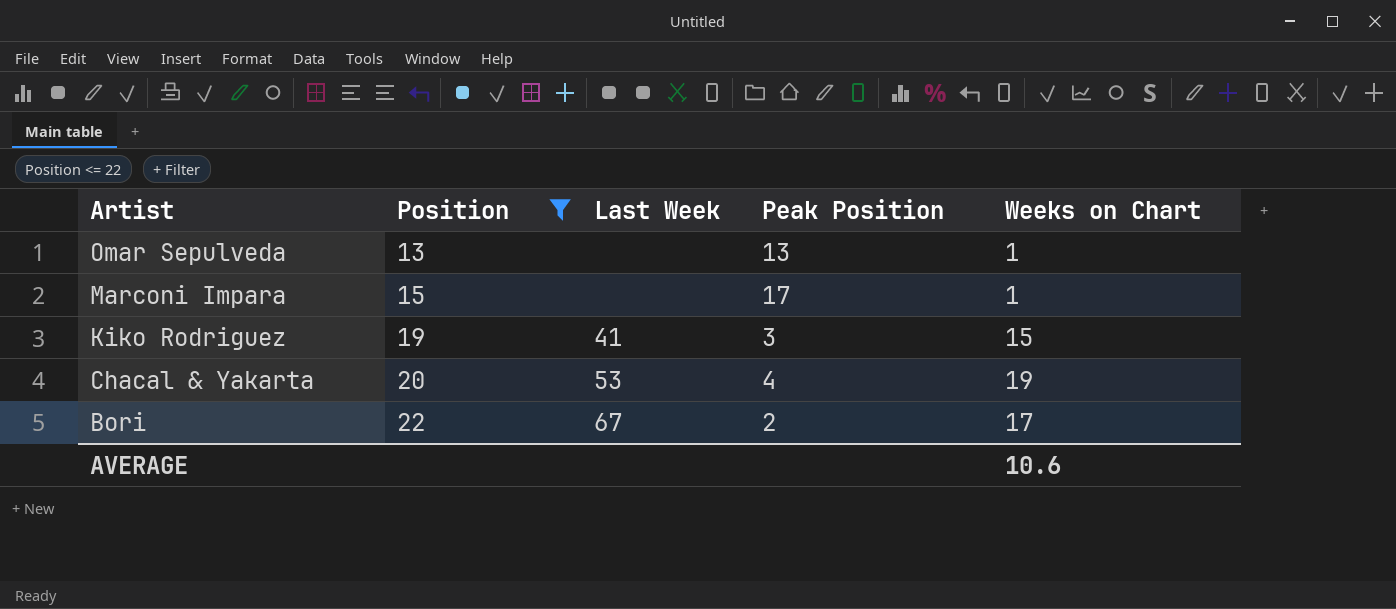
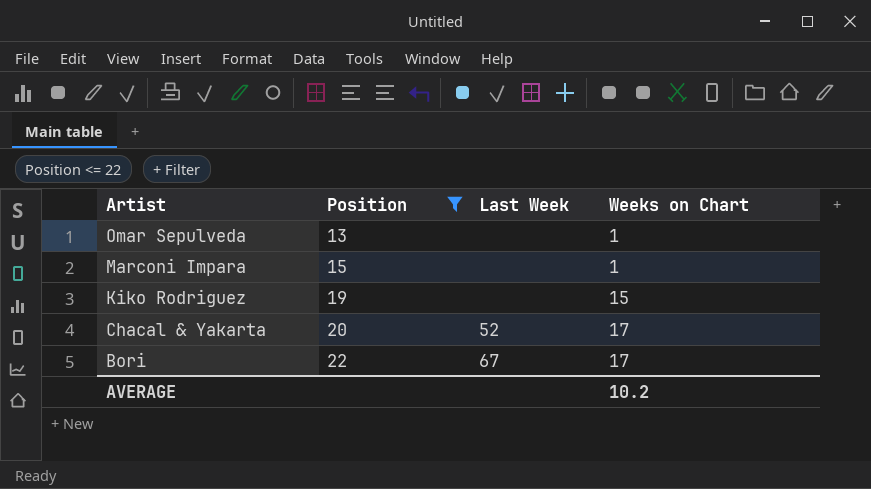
column Peak Position | position: 4 -> none
Kiko Rodriguez | Last Week: 41 -> none
Chacal & Yakarta | Last Week: 53 -> 52
Chacal & Yakarta | Weeks on Chart: 19 -> 17
AVERAGE | Weeks on Chart: 10.6 -> 10.2

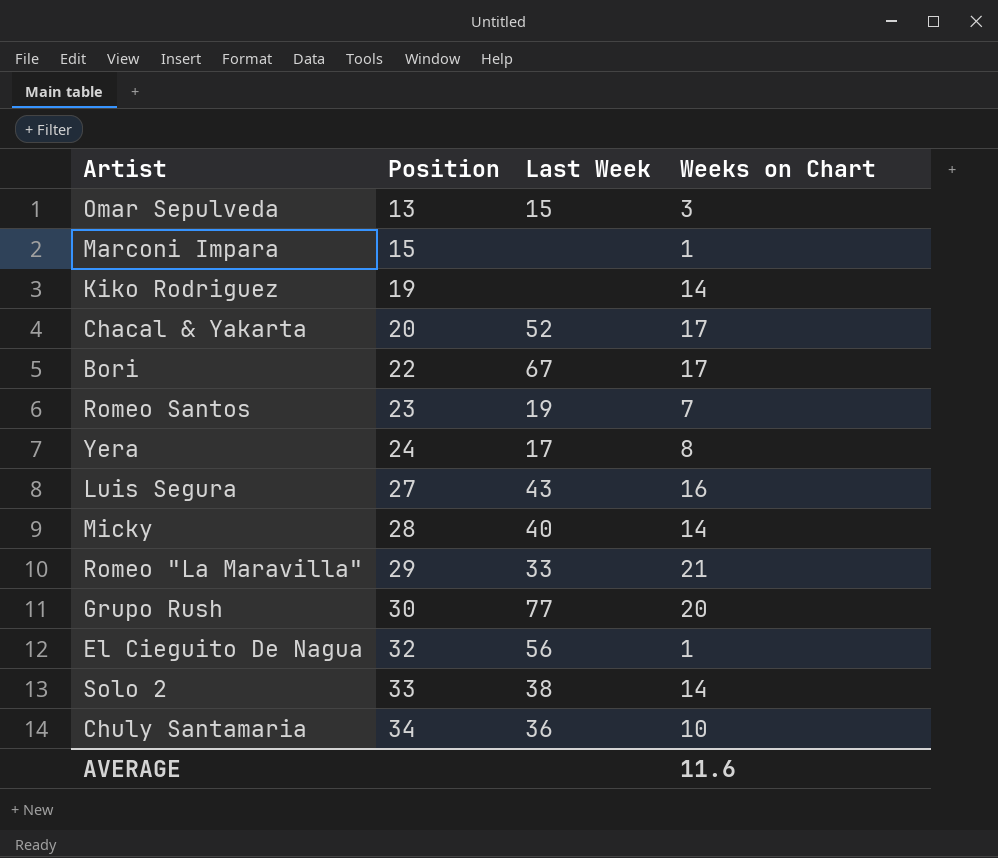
filter: Position <= 22 -> none
Omar Sepulveda | Last Week: none -> 15
Omar Sepulveda | Weeks on Chart: 1 -> 3
Kiko Rodriguez | Weeks on Chart: 15 -> 14
AVERAGE | Weeks on Chart: 10.2 -> 11.6

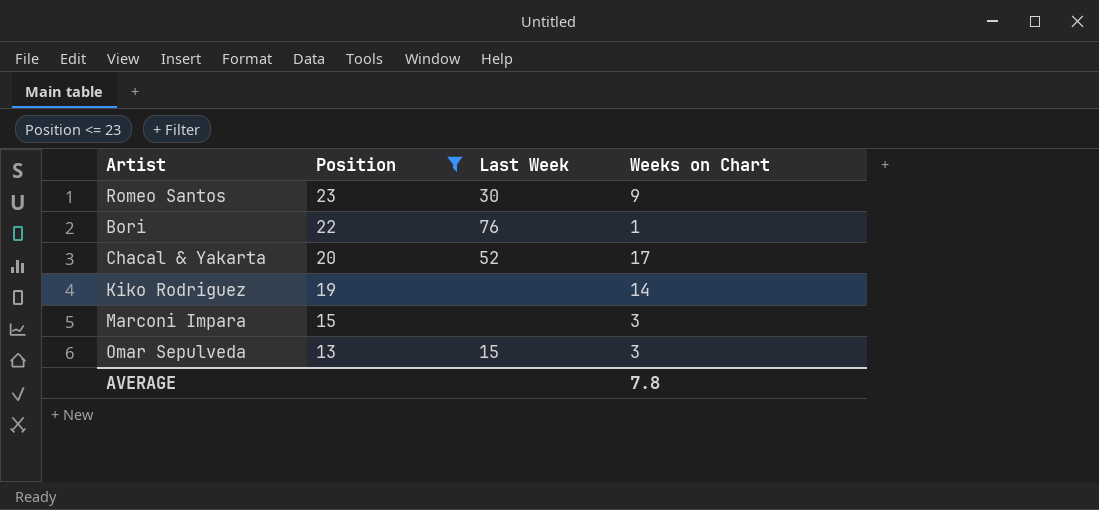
filter: none -> Position <= 23
row order: Position ascending -> Position descending
Romeo Santos | Last Week: 19 -> 30
Romeo Santos | Weeks on Chart: 7 -> 9
Bori | Last Week: 67 -> 76
Bori | Weeks on Chart: 17 -> 1
Marconi Impara | Weeks on Chart: 1 -> 3
AVERAGE | Weeks on Chart: 11.6 -> 7.8

